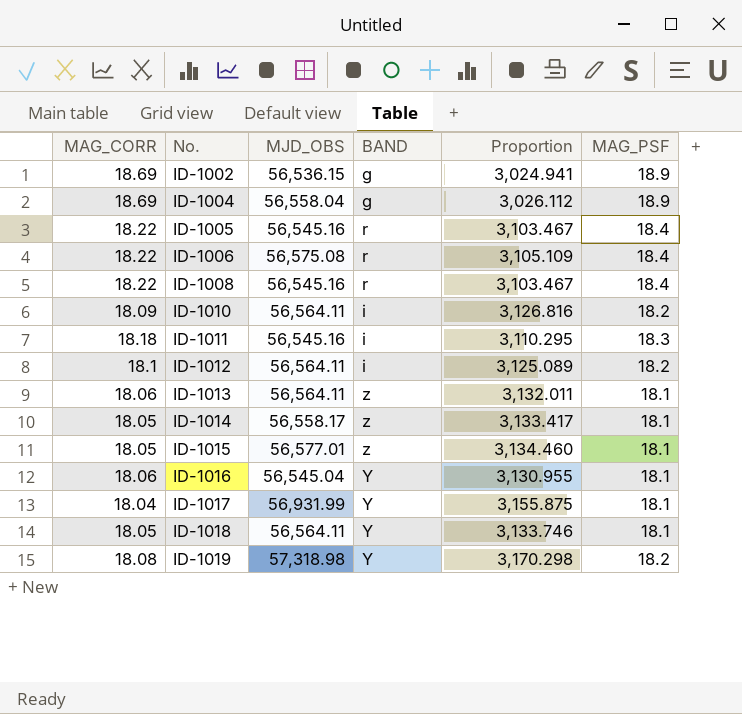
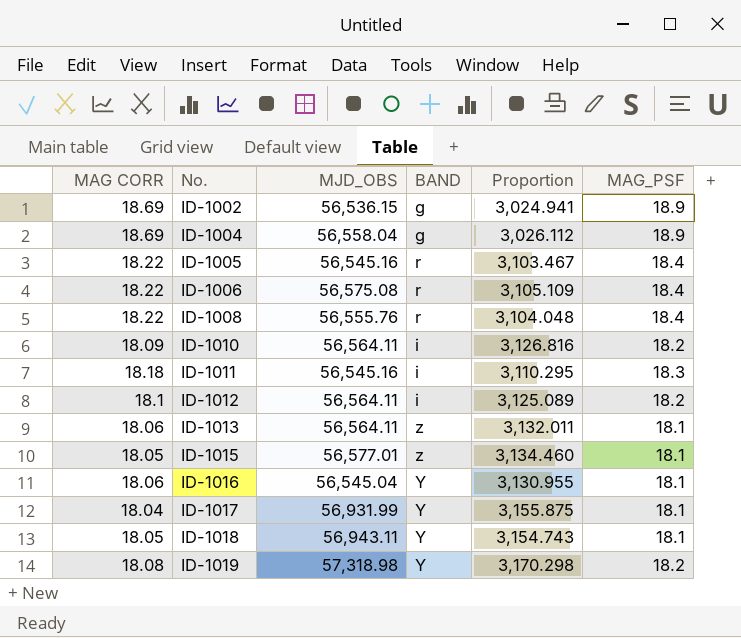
column name: MAG_CORR -> MAG CORR
row ID-1014: 18.05 | 56,558.17 | z | 3,133.417 | 18.1 -> none
ID-1008 | MJD_OBS: 56,545.16 -> 56,555.76
ID-1008 | Proportion: 3,103.467 -> 3,104.048
ID-1018 | MJD_OBS: 56,564.11 -> 56,943.11
ID-1018 | Proportion: 3,133.746 -> 3,154.743

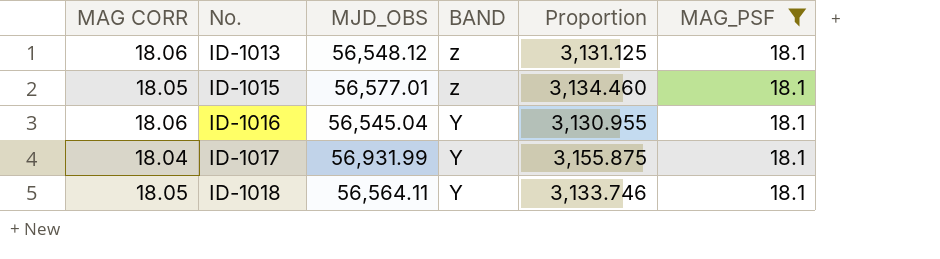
filter: none -> MAG_PSF = 18.1
ID-1013 | MJD_OBS: 56,564.11 -> 56,548.12
ID-1013 | Proportion: 3,132.011 -> 3,131.125
ID-1018 | MJD_OBS: 56,943.11 -> 56,564.11
ID-1018 | Proportion: 3,154.743 -> 3,133.746

